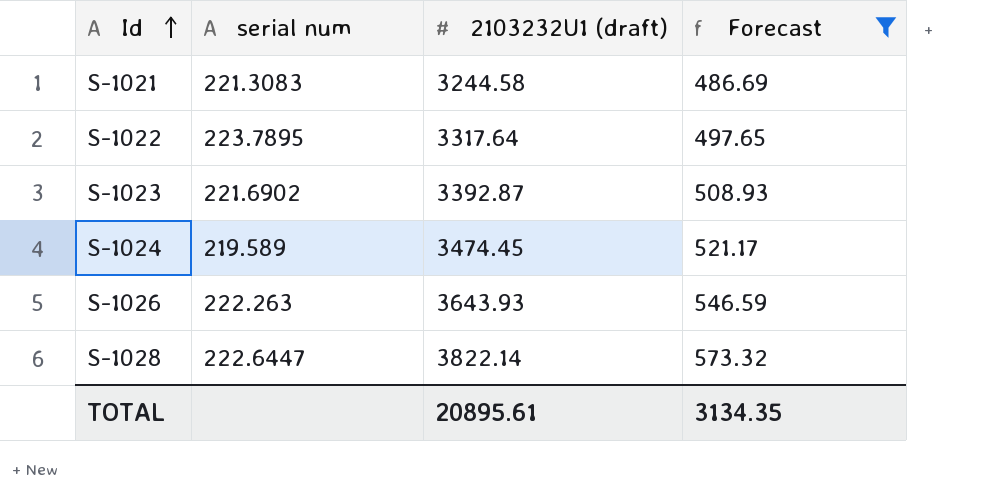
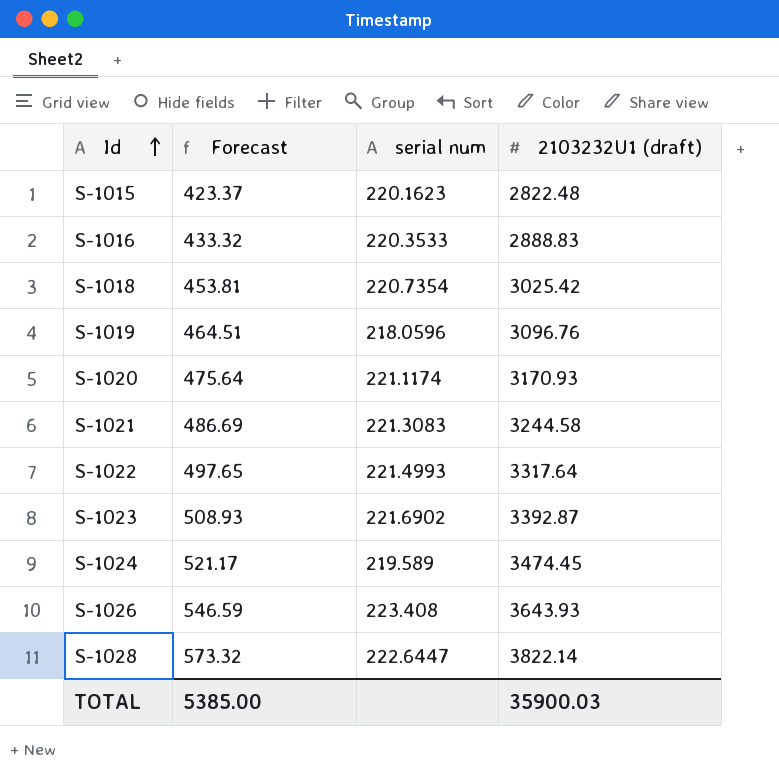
filter: Forecast >= 486.69 -> none
column Forecast | position: 4 -> 2
S-1022 | serial num: 223.7895 -> 221.4993
S-1026 | serial num: 222.263 -> 223.408
TOTAL | Forecast: 3134.35 -> 5385.00
TOTAL | 2103232U1 (draft): 20895.61 -> 35900.03

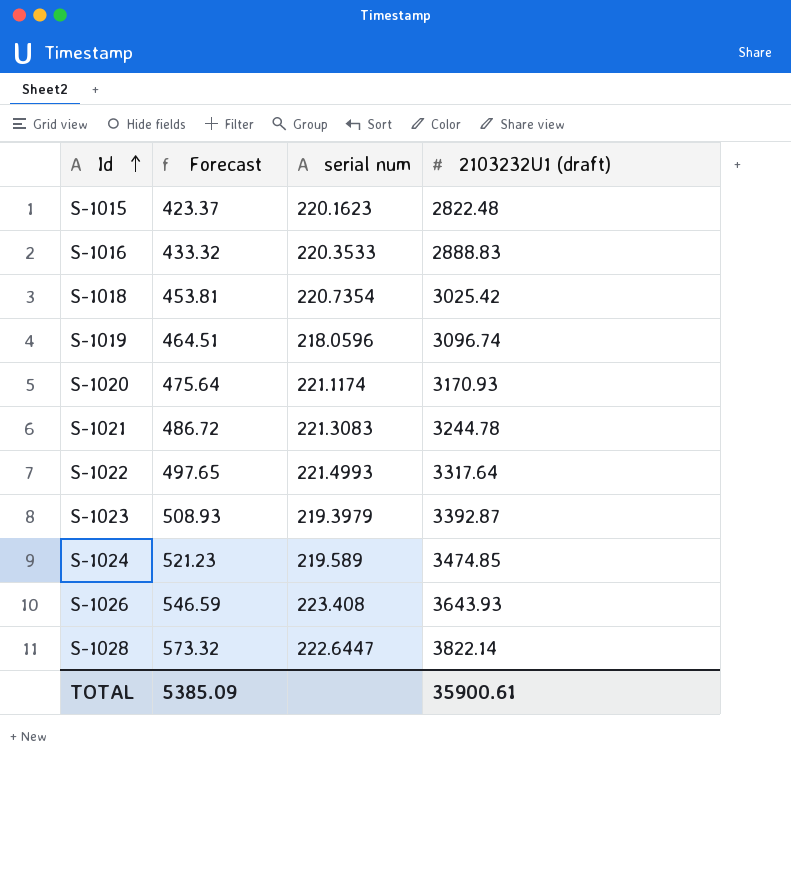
S-1019 | 2103232U1 (draft): 3096.76 -> 3096.74
S-1021 | Forecast: 486.69 -> 486.72
S-1021 | 2103232U1 (draft): 3244.58 -> 3244.78
S-1023 | serial num: 221.6902 -> 219.3979
S-1024 | Forecast: 521.17 -> 521.23
S-1024 | 2103232U1 (draft): 3474.45 -> 3474.85
TOTAL | Forecast: 5385.00 -> 5385.09
TOTAL | 2103232U1 (draft): 35900.03 -> 35900.61

